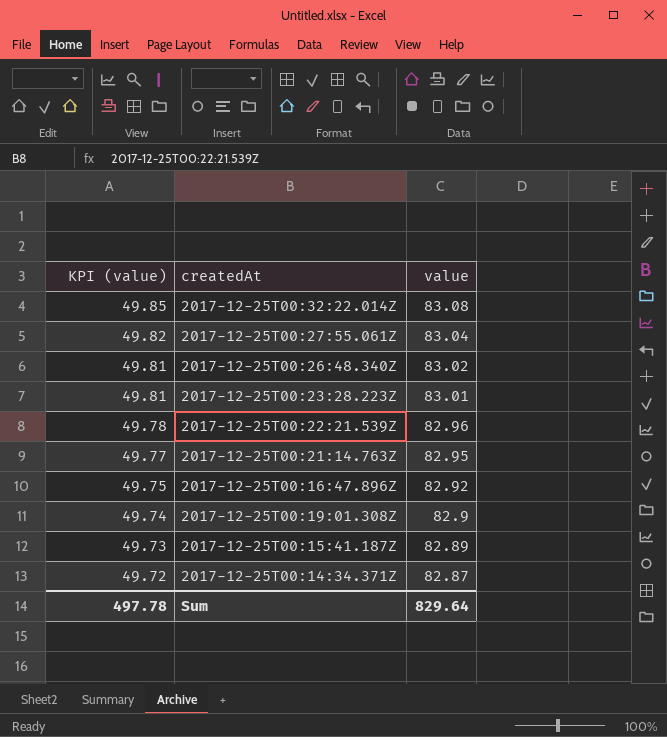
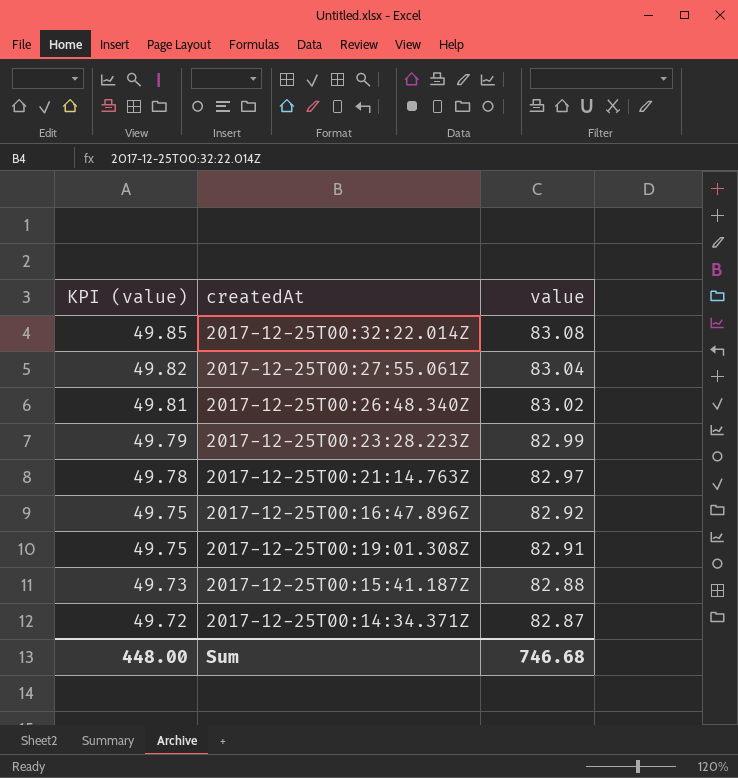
row 2017-12-25T00:22:21.539Z: 49.78 | 82.96 -> none
2017-12-25T00:23:28.223Z | KPI (value): 49.81 -> 49.79
2017-12-25T00:23:28.223Z | value: 83.01 -> 82.99
2017-12-25T00:21:14.763Z | KPI (value): 49.77 -> 49.78
2017-12-25T00:21:14.763Z | value: 82.95 -> 82.97
2017-12-25T00:19:01.308Z | KPI (value): 49.74 -> 49.75
2017-12-25T00:19:01.308Z | value: 82.9 -> 82.91
2017-12-25T00:15:41.187Z | value: 82.89 -> 82.88
Sum | KPI (value): 497.78 -> 448.00
Sum | value: 829.64 -> 746.68

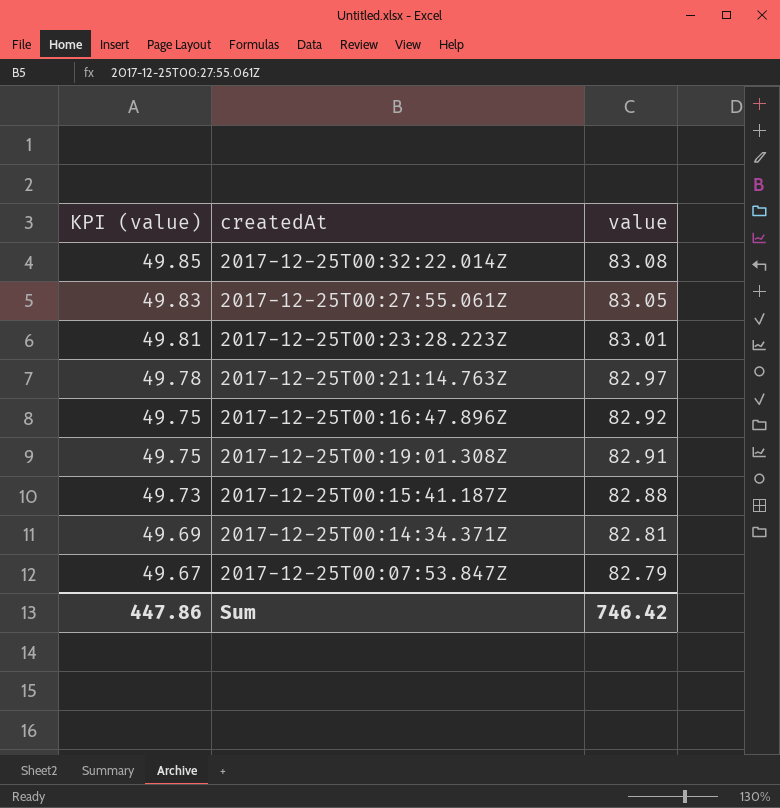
row 2017-12-25T00:26:48.340Z: 49.81 | 83.02 -> none
2017-12-25T00:27:55.061Z | KPI (value): 49.82 -> 49.83
2017-12-25T00:27:55.061Z | value: 83.04 -> 83.05
2017-12-25T00:23:28.223Z | KPI (value): 49.79 -> 49.81
2017-12-25T00:23:28.223Z | value: 82.99 -> 83.01
2017-12-25T00:14:34.371Z | KPI (value): 49.72 -> 49.69
2017-12-25T00:14:34.371Z | value: 82.87 -> 82.81
row 2017-12-25T00:07:53.847Z: none -> 49.67 | 82.79
Sum | KPI (value): 448.00 -> 447.86
Sum | value: 746.68 -> 746.42

